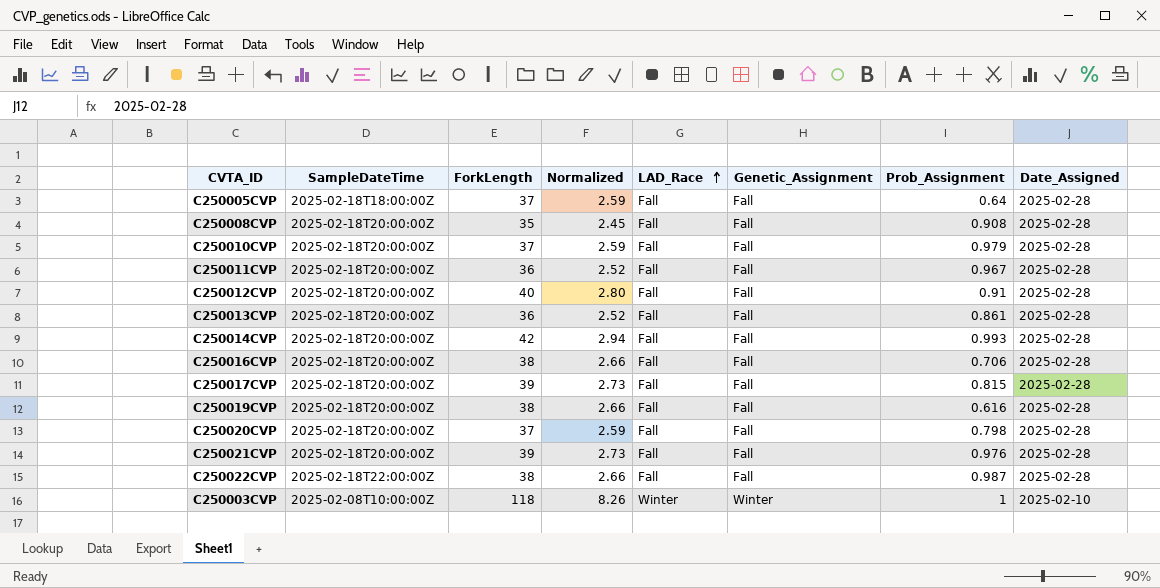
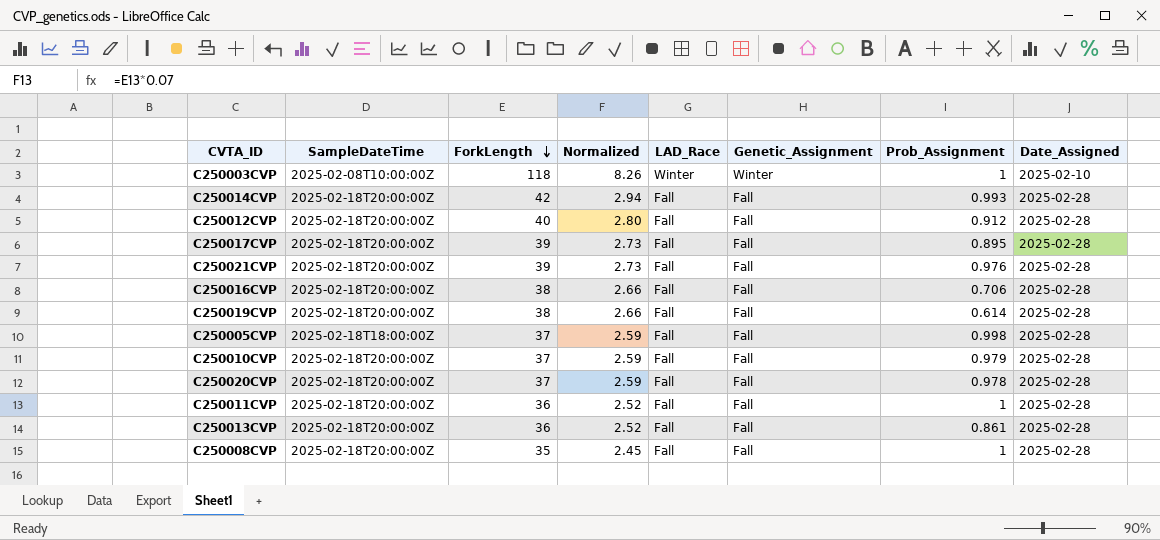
row order: LAD_Race ascending -> ForkLength descending
row C250022CVP: 2025-02-18T22:00:00Z | 38 | 2.66 | Fall | Fall | 0.987 | 2025-02-28 -> none
C250012CVP | Prob_Assignment: 0.91 -> 0.912
C250017CVP | Prob_Assignment: 0.815 -> 0.895
C250019CVP | Prob_Assignment: 0.616 -> 0.614
C250005CVP | Prob_Assignment: 0.64 -> 0.998
C250020CVP | Prob_Assignment: 0.798 -> 0.978
C250011CVP | Prob_Assignment: 0.967 -> 1
C250008CVP | Prob_Assignment: 0.908 -> 1

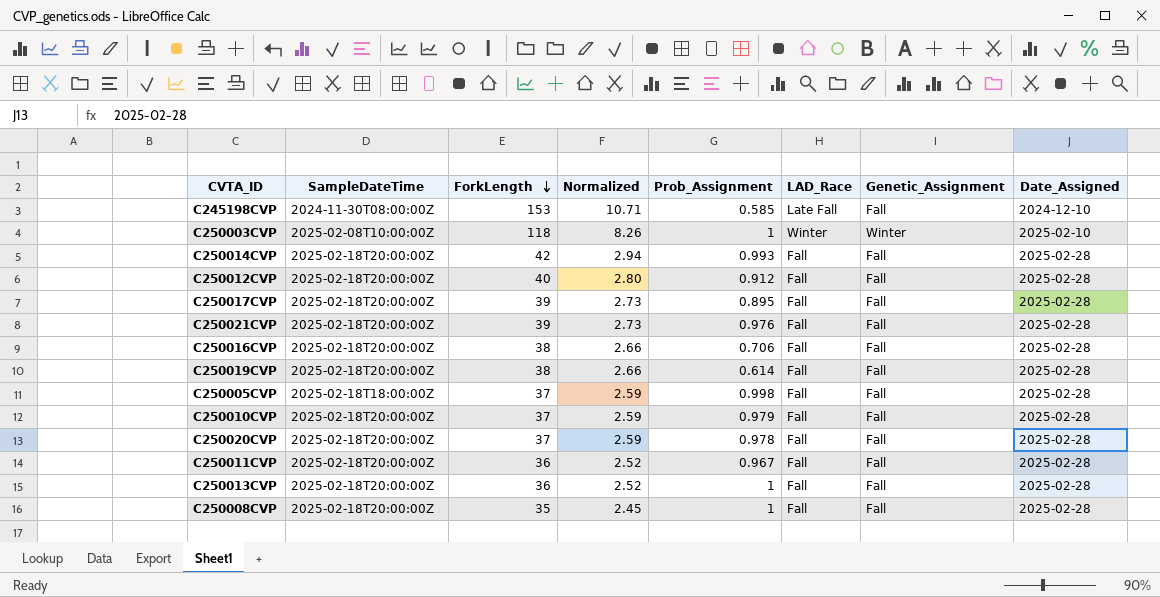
column Prob_Assignment | position: 7 -> 5
row C245198CVP: none -> 2024-11-30T08:00:00Z | 153 | 10.71 | 0.585 | Late Fall | Fall | 2024-12-10
C250011CVP | Prob_Assignment: 1 -> 0.967
C250013CVP | Prob_Assignment: 0.861 -> 1

